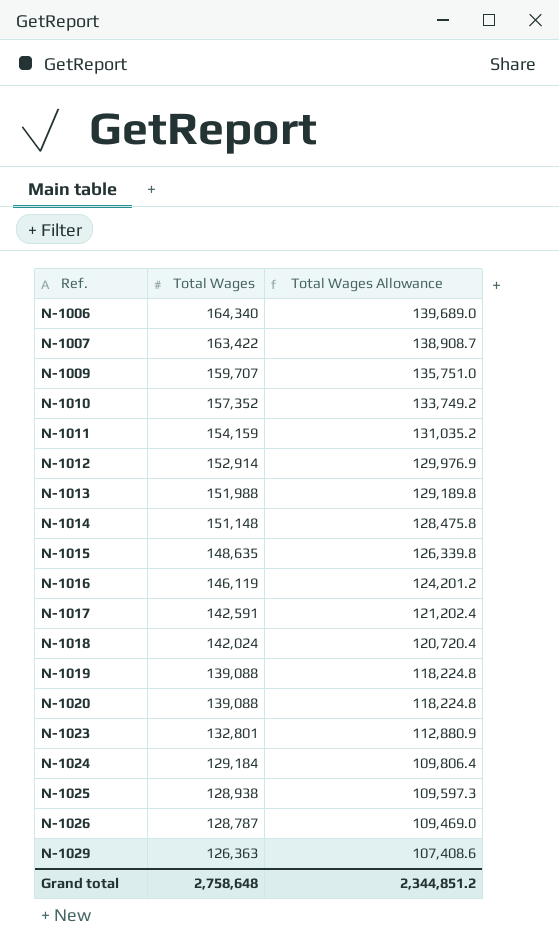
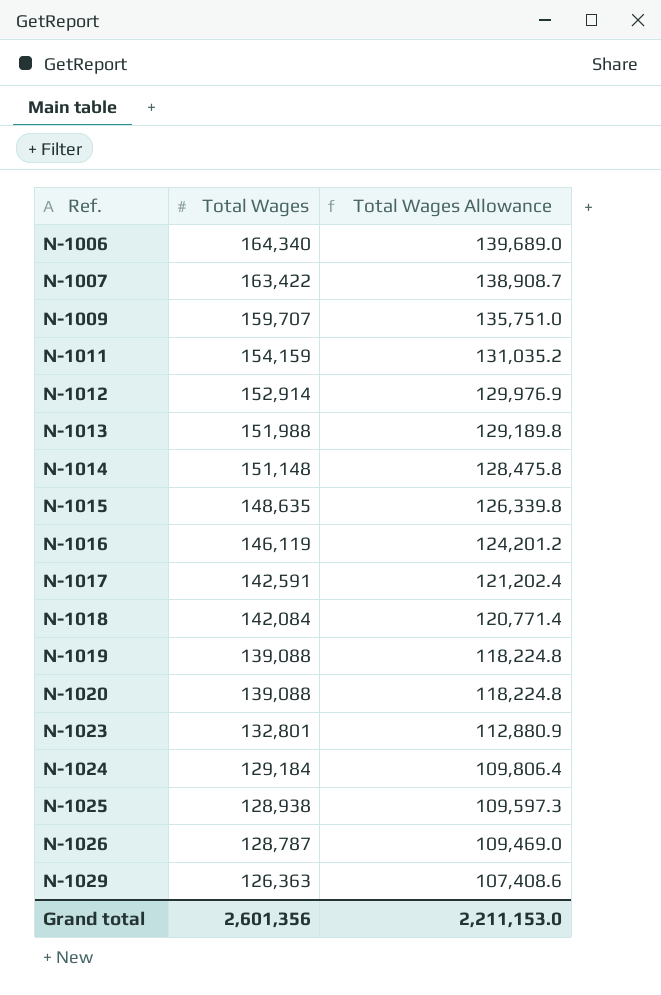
row N-1010: 157,352 | 133,749.2 -> none
N-1018 | Total Wages: 142,024 -> 142,084
N-1018 | Total Wages Allowance: 120,720.4 -> 120,771.4
Grand total | Total Wages: 2,758,648 -> 2,601,356
Grand total | Total Wages Allowance: 2,344,851.2 -> 2,211,153.0

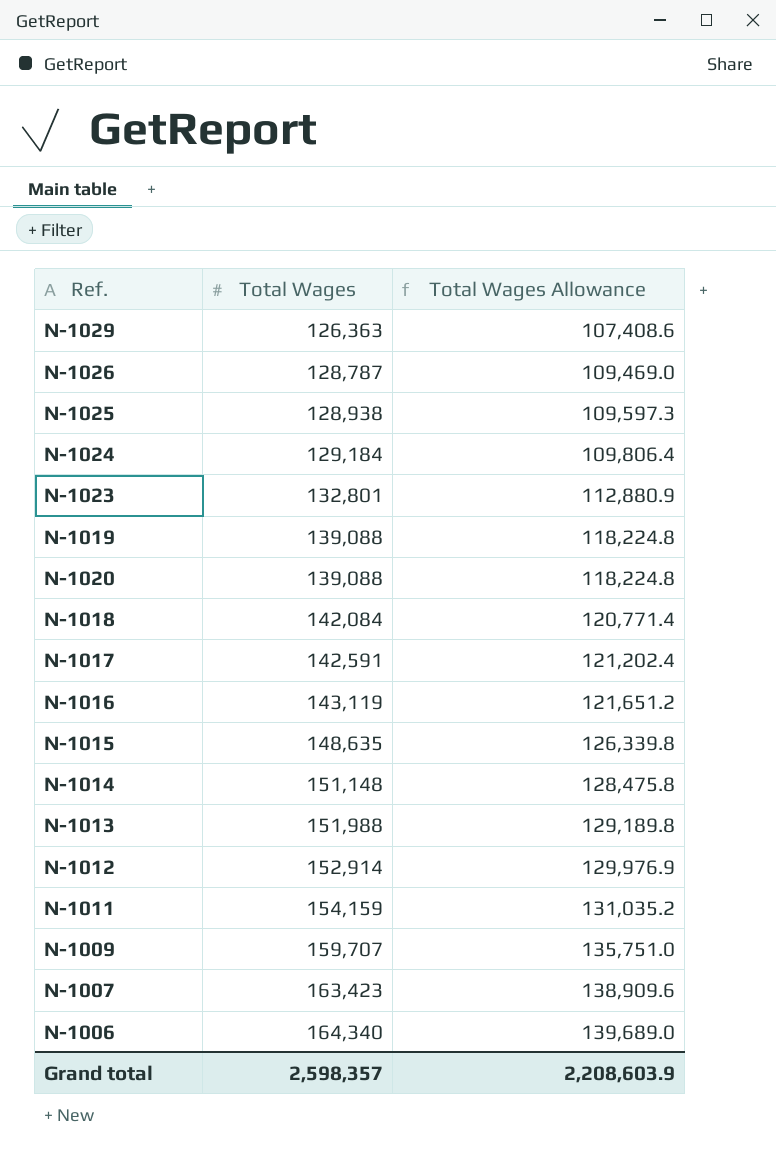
row order: Ref. ascending -> Total Wages ascending
N-1016 | Total Wages: 146,119 -> 143,119
N-1016 | Total Wages Allowance: 124,201.2 -> 121,651.2
N-1007 | Total Wages: 163,422 -> 163,423
N-1007 | Total Wages Allowance: 138,908.7 -> 138,909.6
Grand total | Total Wages: 2,601,356 -> 2,598,357
Grand total | Total Wages Allowance: 2,211,153.0 -> 2,208,603.9

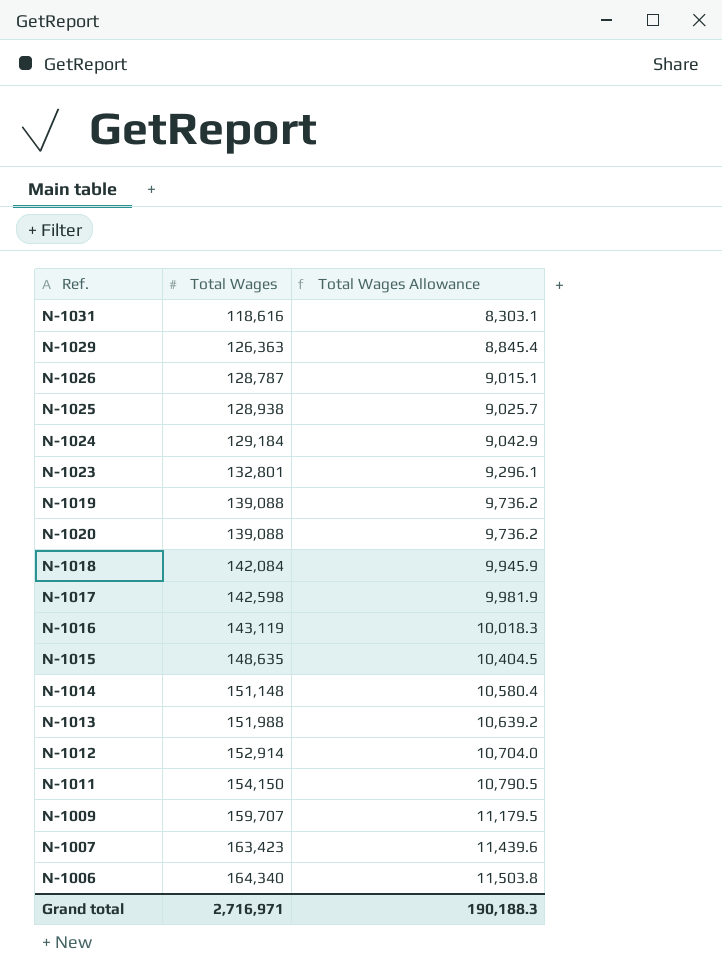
column Total Wages Allowance | formula: [Total Wages] * 0.85 -> [Total Wages] * 0.07
row N-1031: none -> 118,616 | 8,303.1
N-1017 | Total Wages: 142,591 -> 142,598
N-1011 | Total Wages: 154,159 -> 154,150
Grand total | Total Wages: 2,598,357 -> 2,716,971
Grand total | Total Wages Allowance: 2,208,603.9 -> 190,188.3

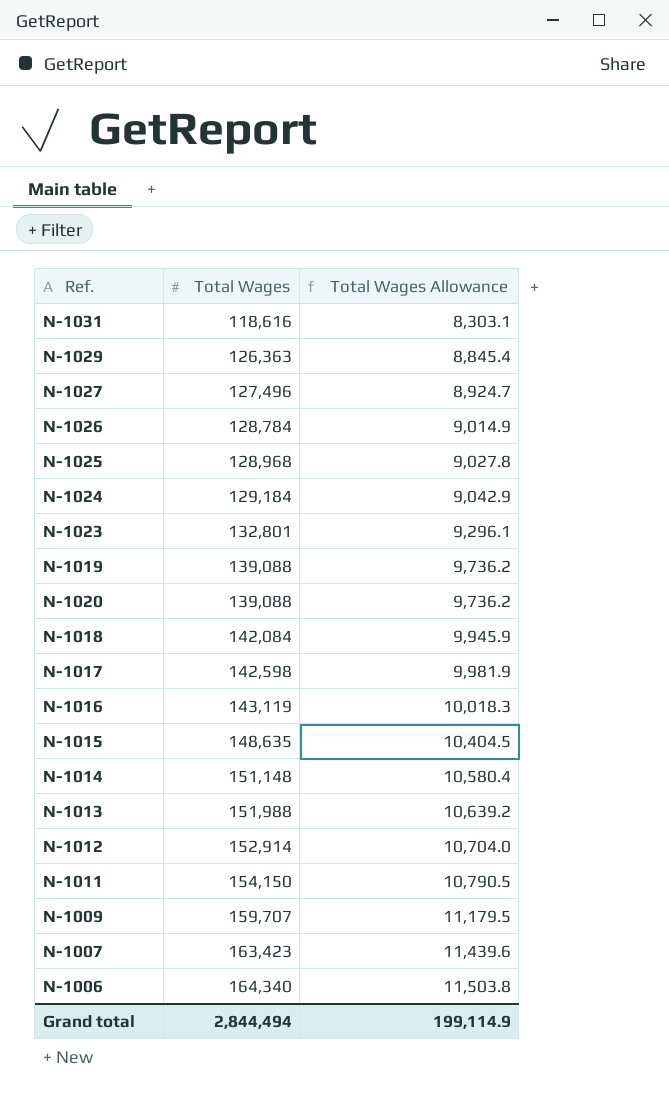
row N-1027: none -> 127,496 | 8,924.7
N-1026 | Total Wages: 128,787 -> 128,784
N-1026 | Total Wages Allowance: 9,015.1 -> 9,014.9
N-1025 | Total Wages: 128,938 -> 128,968
N-1025 | Total Wages Allowance: 9,025.7 -> 9,027.8
Grand total | Total Wages: 2,716,971 -> 2,844,494
Grand total | Total Wages Allowance: 190,188.3 -> 199,114.9

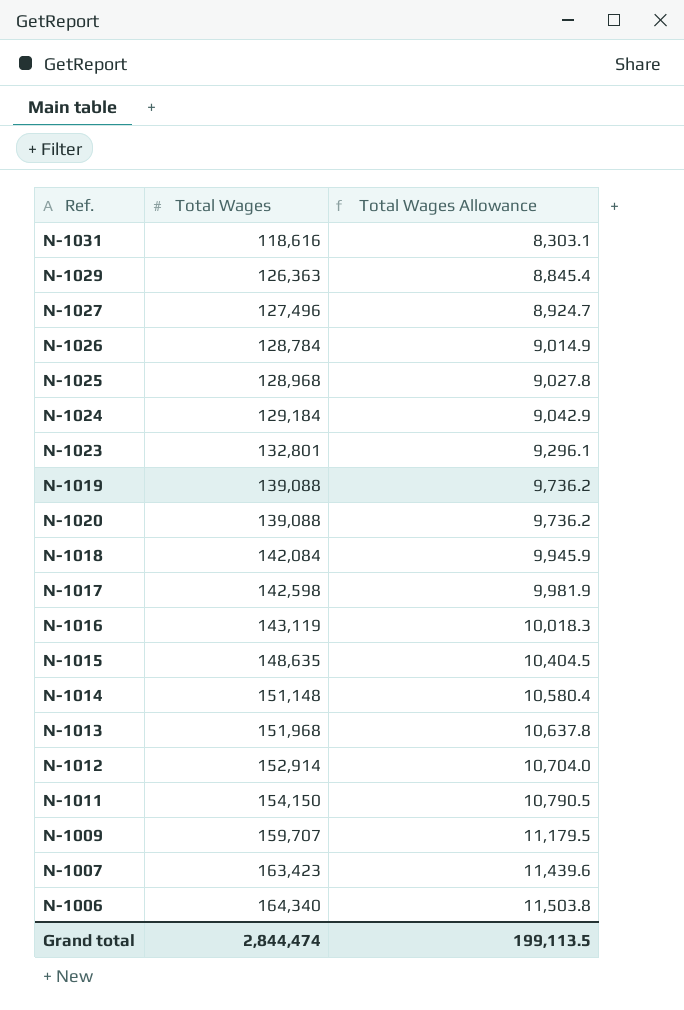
N-1013 | Total Wages: 151,988 -> 151,968
N-1013 | Total Wages Allowance: 10,639.2 -> 10,637.8
Grand total | Total Wages: 2,844,494 -> 2,844,474
Grand total | Total Wages Allowance: 199,114.9 -> 199,113.5

